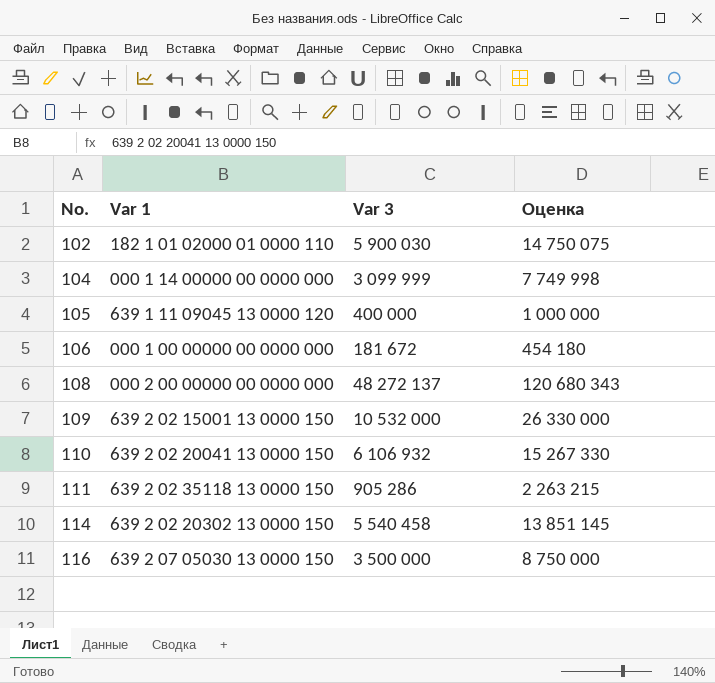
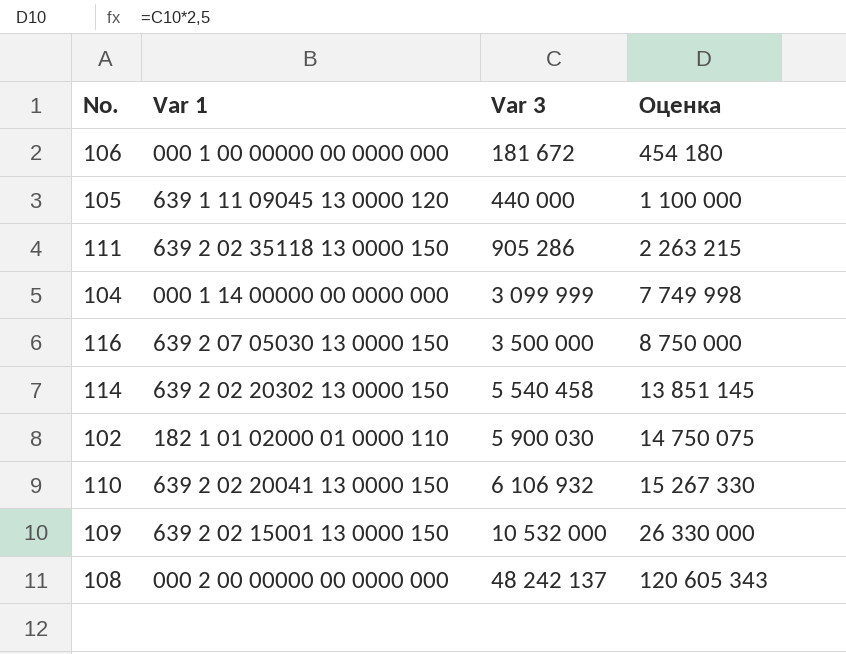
row order: No. ascending -> Var 3 ascending
105 | Var 3: 400 000 -> 440 000
105 | Оценка: 1 000 000 -> 1 100 000
108 | Var 3: 48 272 137 -> 48 242 137
108 | Оценка: 120 680 343 -> 120 605 343

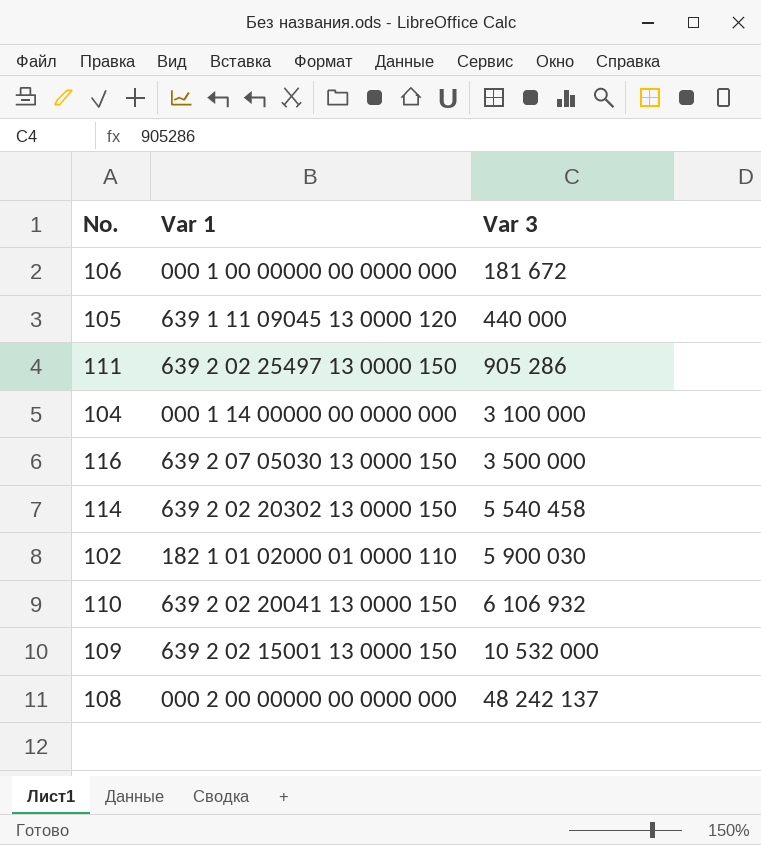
column Оценка | formula: [Var 3] * 2,5 -> none
111 | Var 1: 639 2 02 35118 13 0000 150 -> 639 2 02 25497 13 0000 150
104 | Var 3: 3 099 999 -> 3 100 000

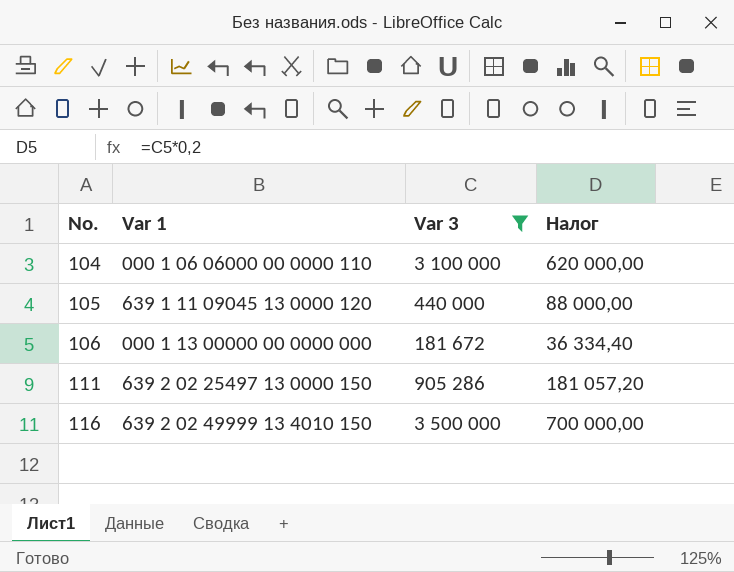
filter: none -> Var 3 <= 3 500 000
row order: Var 3 ascending -> No. ascending
column Налог | formula: none -> [Var 3] * 0,2
104 | Var 1: 000 1 14 00000 00 0000 000 -> 000 1 06 06000 00 0000 110
106 | Var 1: 000 1 00 00000 00 0000 000 -> 000 1 13 00000 00 0000 000
116 | Var 1: 639 2 07 05030 13 0000 150 -> 639 2 02 49999 13 4010 150

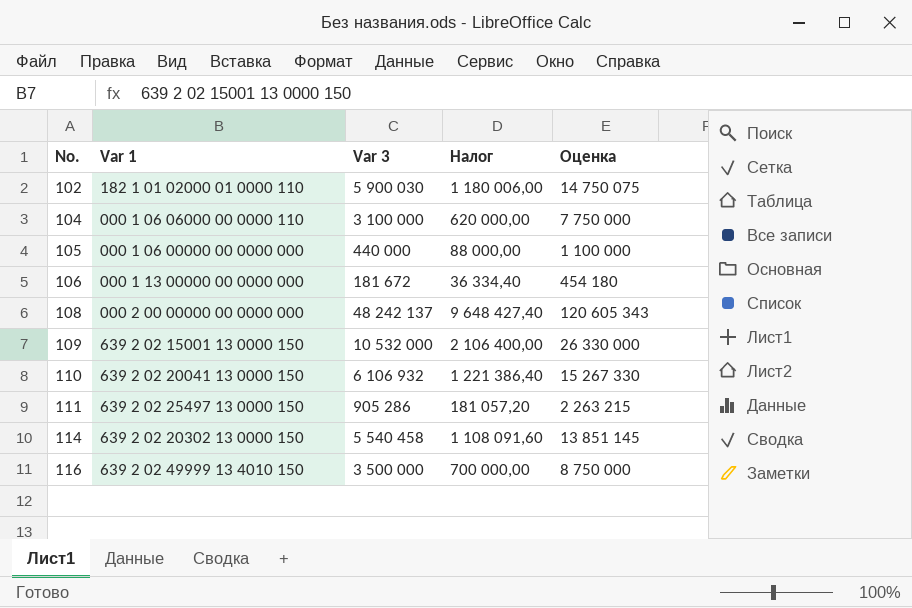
filter: Var 3 <= 3 500 000 -> none
column Оценка | formula: none -> [Var 3] * 2,5
105 | Var 1: 639 1 11 09045 13 0000 120 -> 000 1 06 00000 00 0000 000

